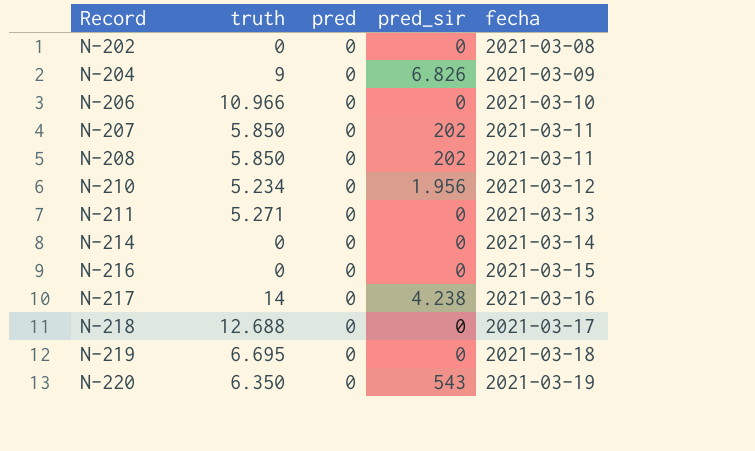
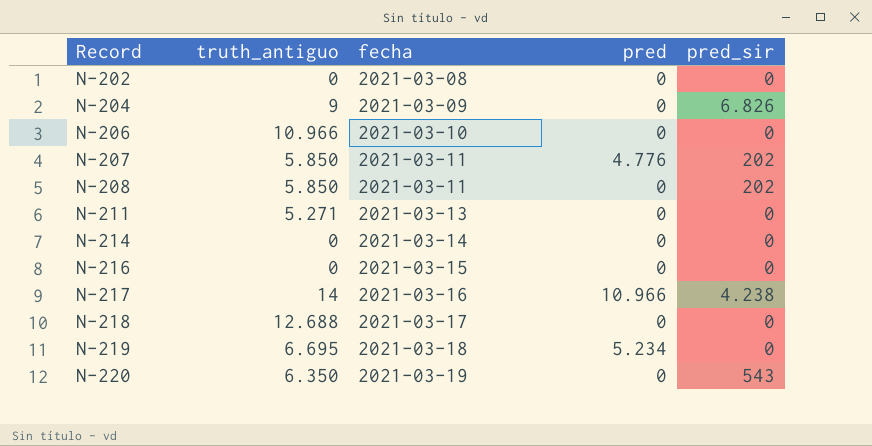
column name: truth -> truth_antiguo
column fecha | position: 5 -> 3
row N-210: 5.234 | 0 | 1.956 | 2021-03-12 -> none
N-207 | pred: 0 -> 4.776
N-217 | pred: 0 -> 10.966
N-219 | pred: 0 -> 5.234

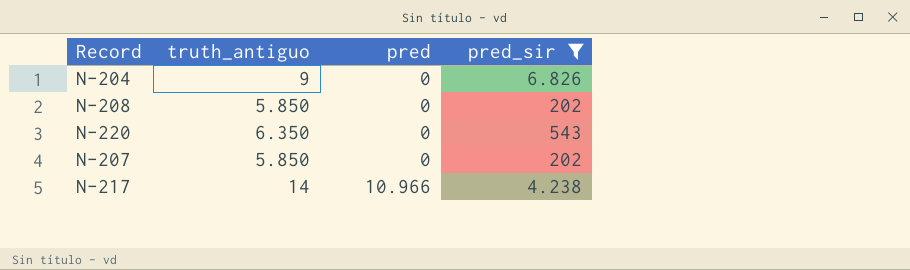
filter: none -> pred_sir != 0
row order: Record ascending -> pred ascending
column fecha | position: 3 -> none
N-207 | pred: 4.776 -> 0

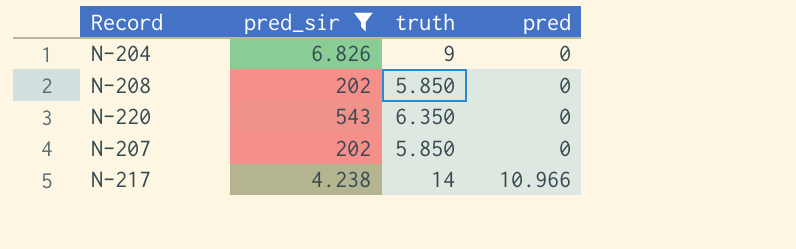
column pred_sir | position: 4 -> 2
column name: truth_antiguo -> truth

